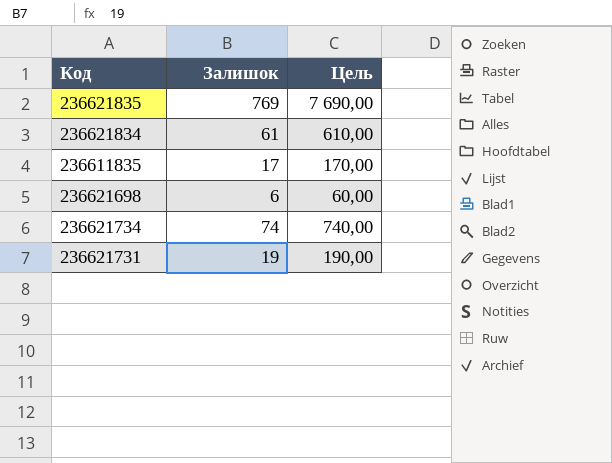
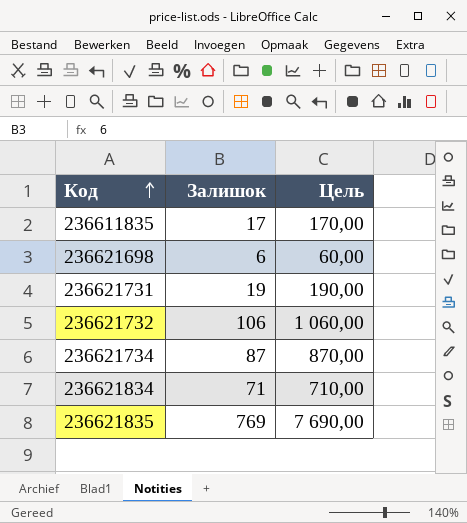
row order: none -> Код ascending
row 236621732: none -> 106 | 1 060,00
236621734 | Залишок: 74 -> 87
236621734 | Цель: 740,00 -> 870,00
236621834 | Залишок: 61 -> 71
236621834 | Цель: 610,00 -> 710,00

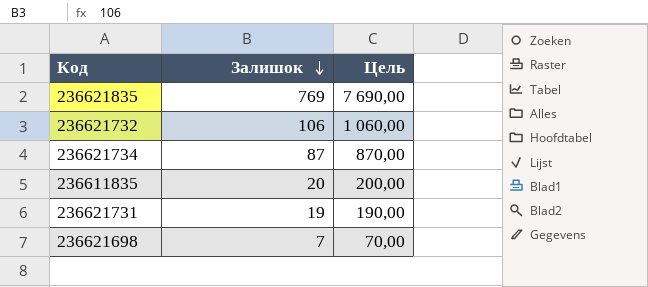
row order: Код ascending -> Залишок descending
row 236621834: 71 | 710,00 -> none
236611835 | Залишок: 17 -> 20
236611835 | Цель: 170,00 -> 200,00
236621698 | Залишок: 6 -> 7
236621698 | Цель: 60,00 -> 70,00

